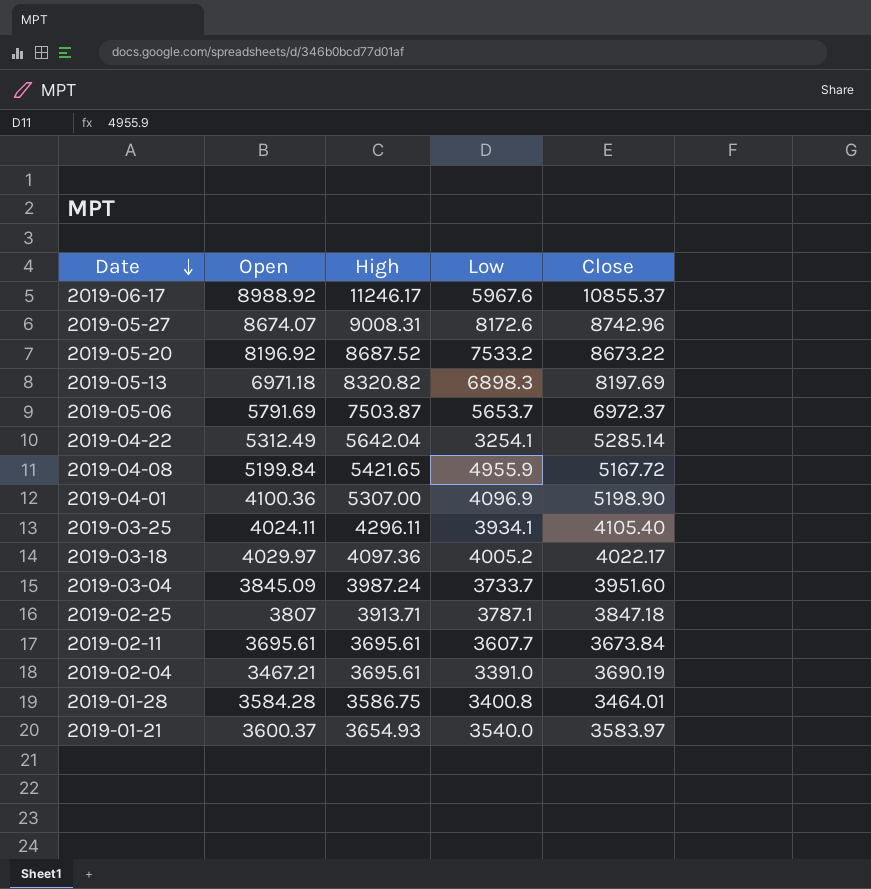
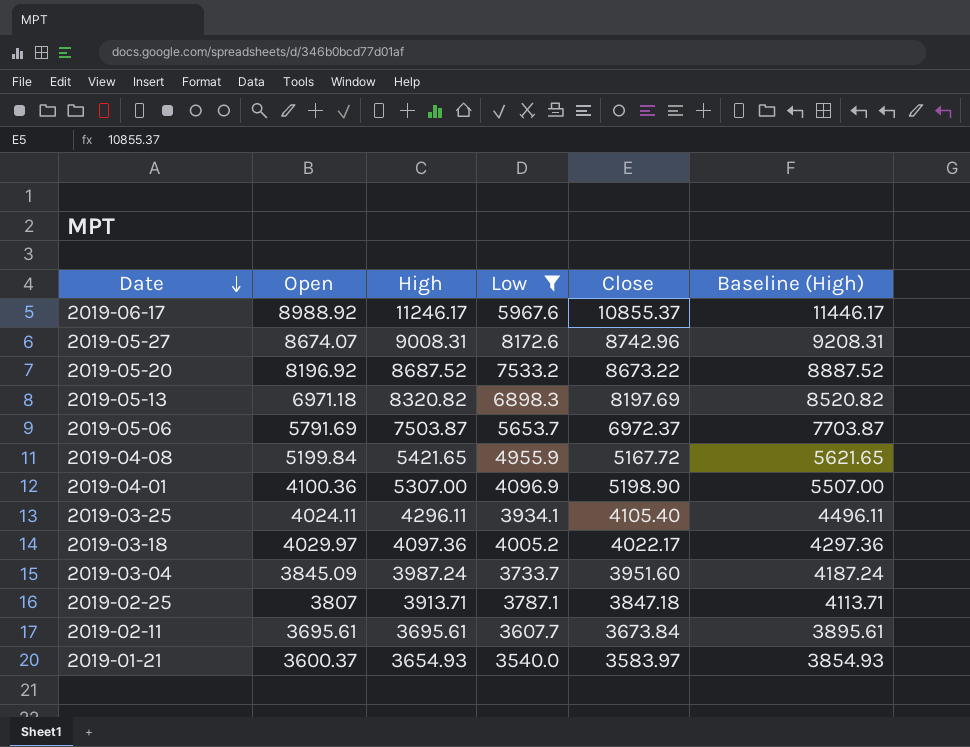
filter: none -> Low >= 3540.0
column Baseline (High) | formula: none -> [High] + 200

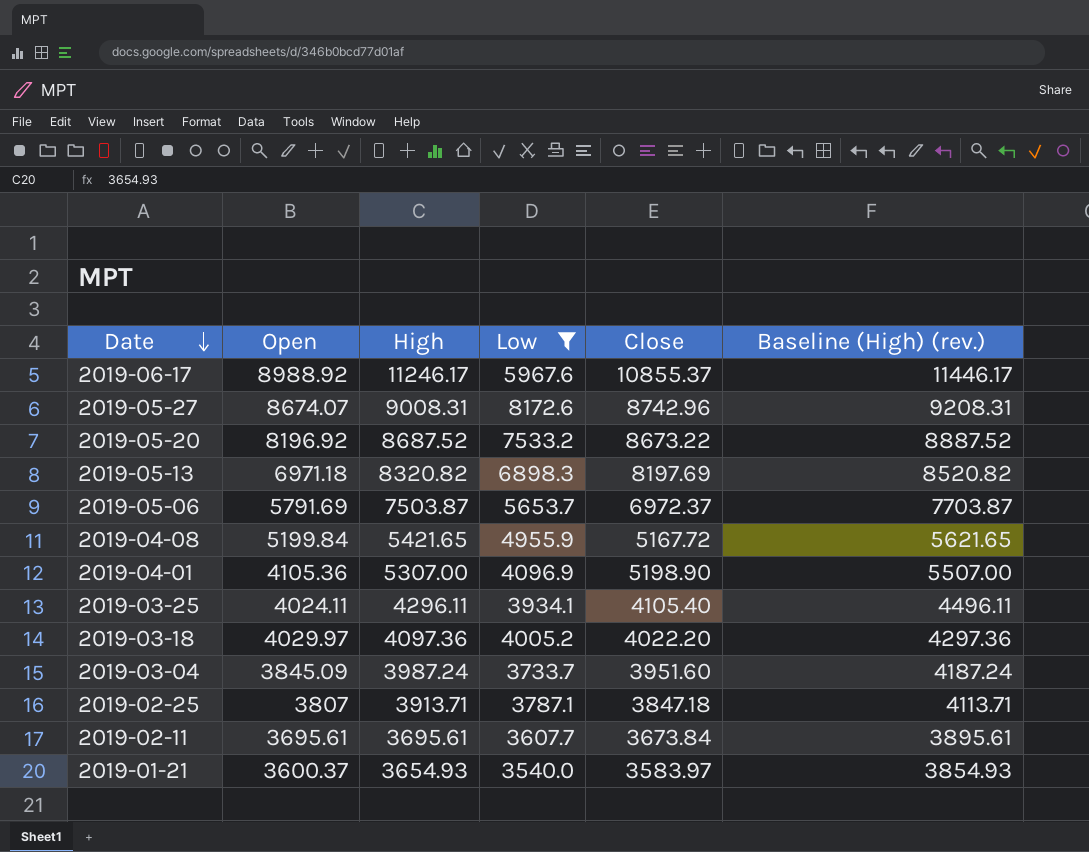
column name: Baseline (High) -> Baseline (High) (rev.)
2019-04-01 | Open: 4100.36 -> 4105.36
2019-03-18 | Close: 4022.17 -> 4022.20

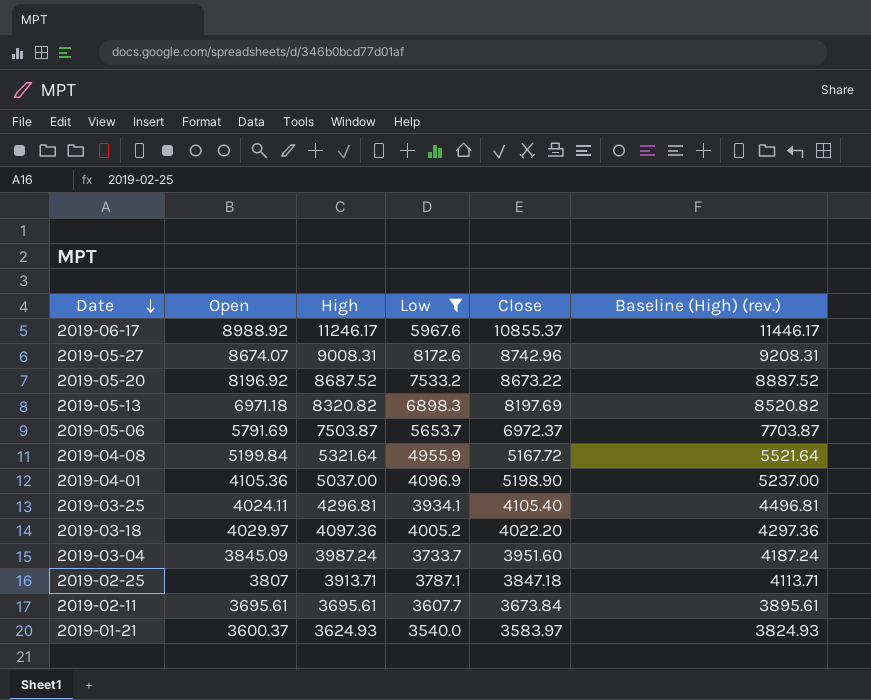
2019-04-08 | High: 5421.65 -> 5321.64
2019-04-08 | Baseline (High) (rev.): 5621.65 -> 5521.64
2019-04-01 | High: 5307.00 -> 5037.00
2019-04-01 | Baseline (High) (rev.): 5507.00 -> 5237.00
2019-03-25 | High: 4296.11 -> 4296.81
2019-03-25 | Baseline (High) (rev.): 4496.11 -> 4496.81
2019-01-21 | High: 3654.93 -> 3624.93
2019-01-21 | Baseline (High) (rev.): 3854.93 -> 3824.93

